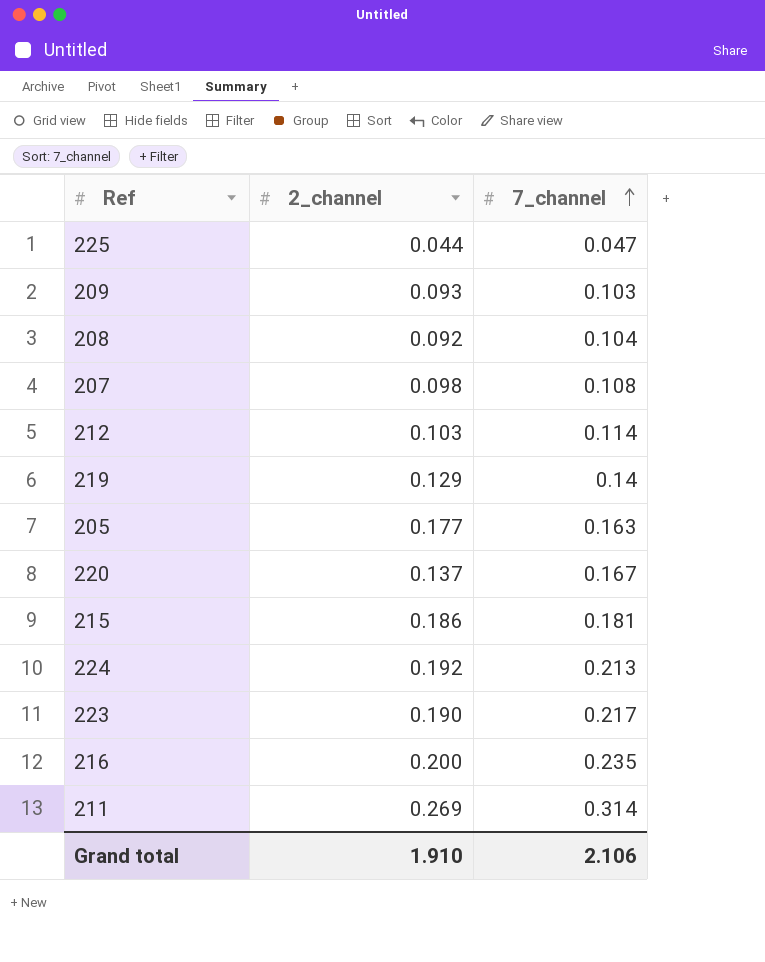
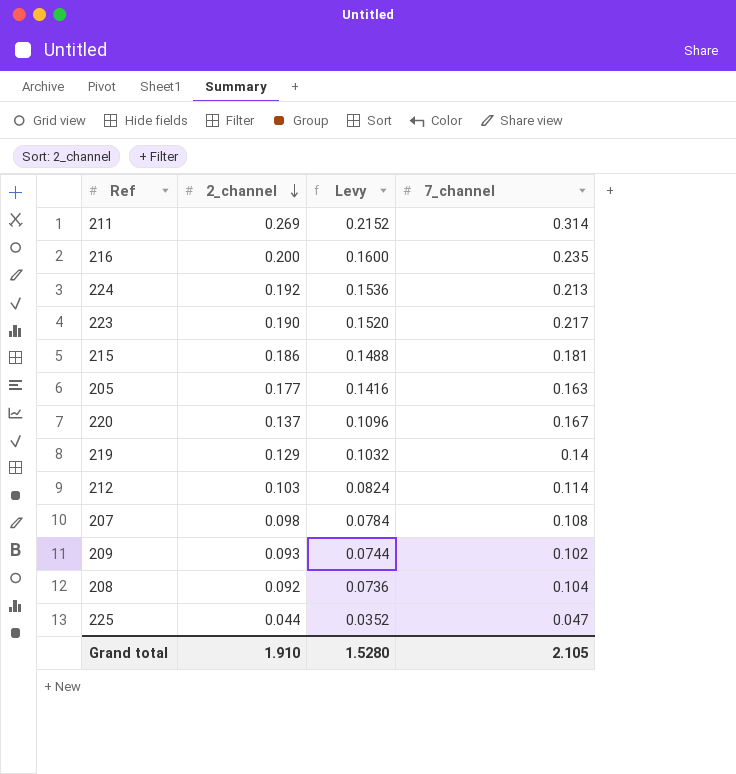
row order: 7_channel ascending -> 2_channel descending
column Levy | formula: none -> [2_channel] * 0.8
209 | 7_channel: 0.103 -> 0.102
Grand total | 7_channel: 2.106 -> 2.105

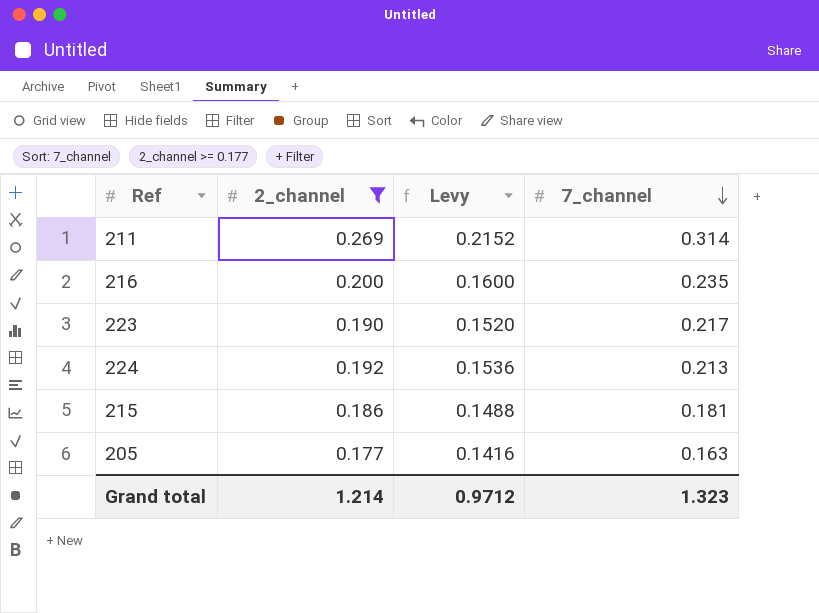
filter: none -> 2_channel >= 0.177
row order: 2_channel descending -> 7_channel descending
Grand total | 2_channel: 1.910 -> 1.214
Grand total | Levy: 1.5280 -> 0.9712
Grand total | 7_channel: 2.105 -> 1.323

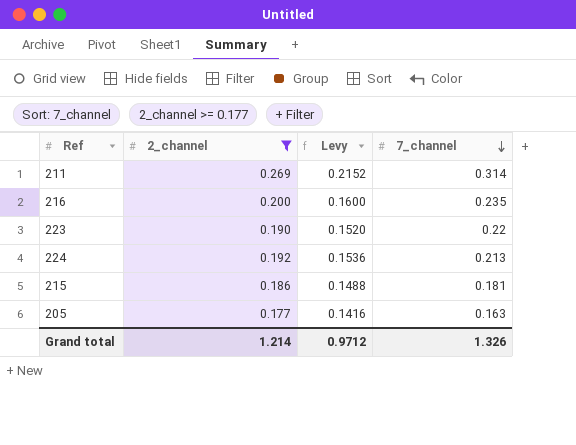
223 | 7_channel: 0.217 -> 0.22
Grand total | 7_channel: 1.323 -> 1.326

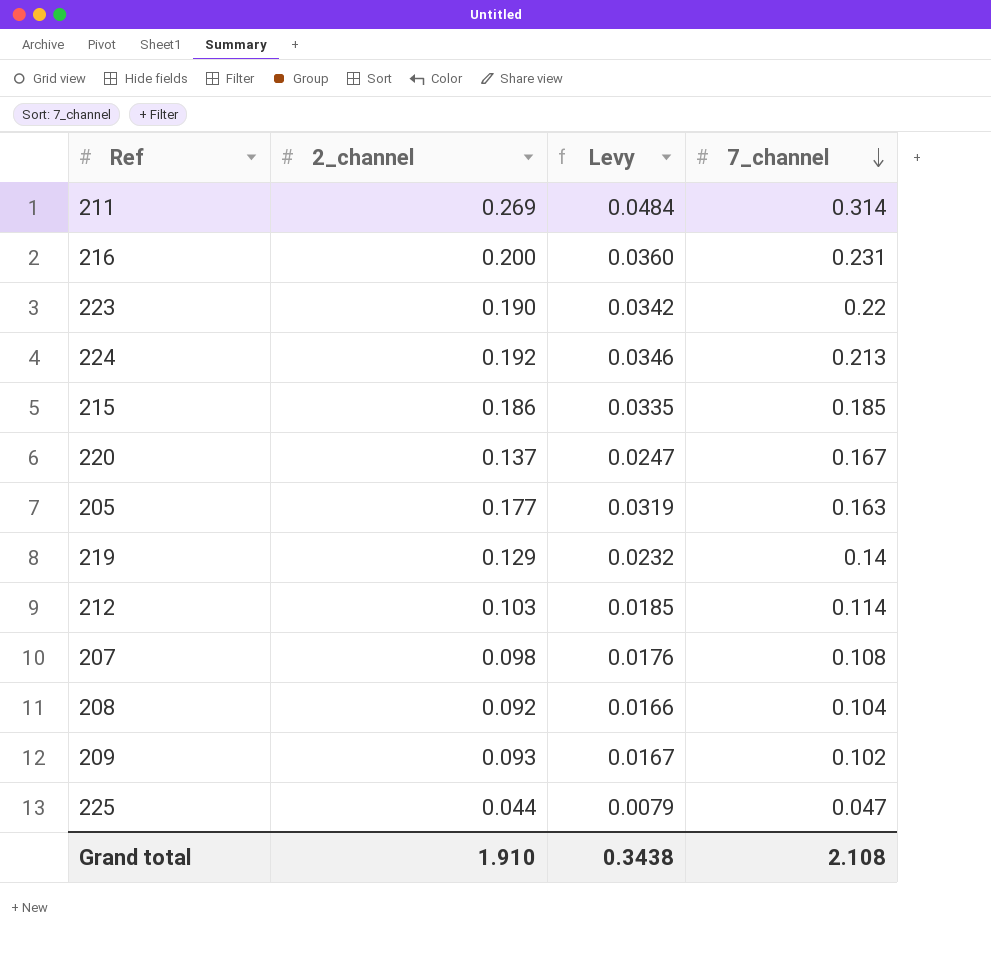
filter: 2_channel >= 0.177 -> none
column Levy | formula: [2_channel] * 0.8 -> [2_channel] * 0.18
216 | 7_channel: 0.235 -> 0.231
215 | 7_channel: 0.181 -> 0.185
Grand total | 2_channel: 1.214 -> 1.910
Grand total | Levy: 0.9712 -> 0.3438
Grand total | 7_channel: 1.326 -> 2.108

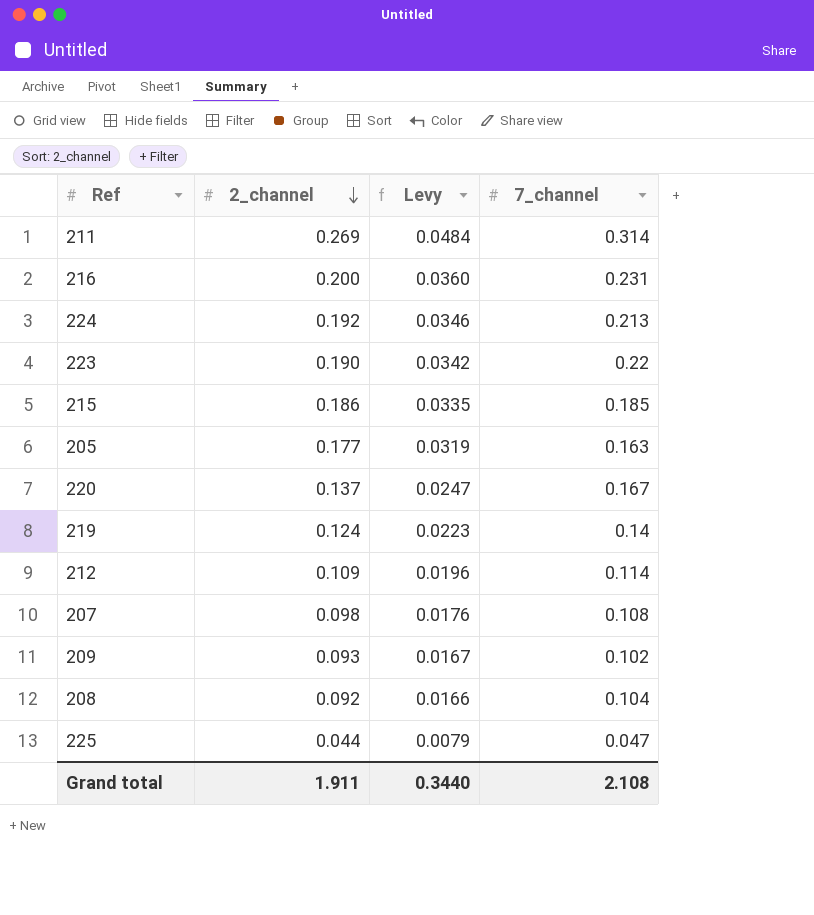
row order: 7_channel descending -> 2_channel descending
219 | 2_channel: 0.129 -> 0.124
219 | Levy: 0.0232 -> 0.0223
212 | 2_channel: 0.103 -> 0.109
212 | Levy: 0.0185 -> 0.0196
Grand total | 2_channel: 1.910 -> 1.911
Grand total | Levy: 0.3438 -> 0.3440

